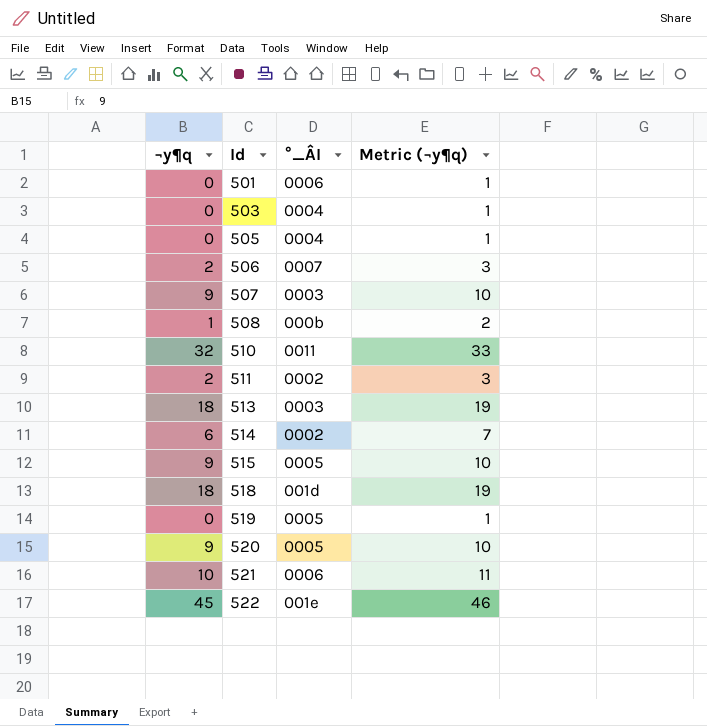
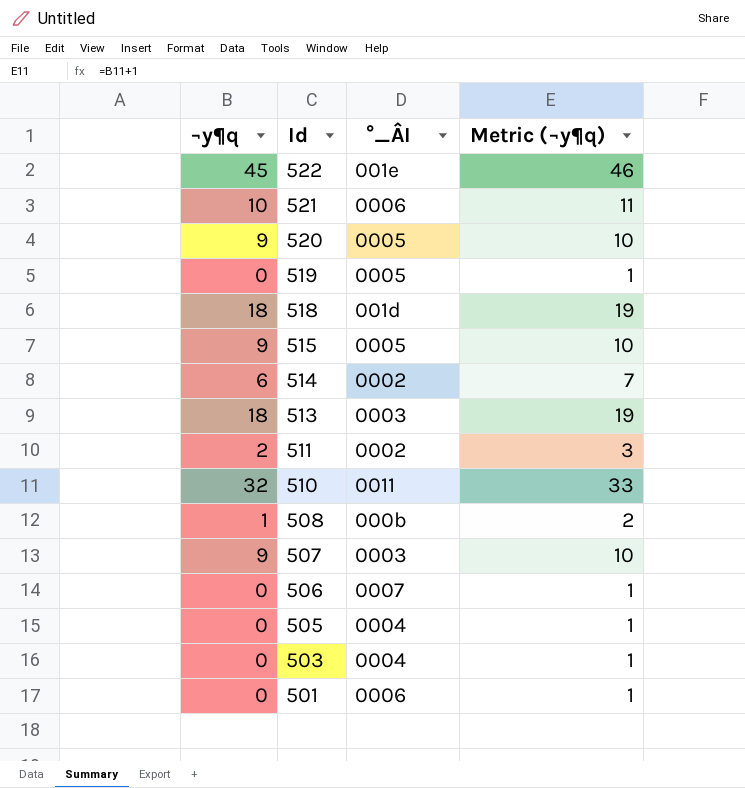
row order: Id ascending -> Id descending
506 | ¬y¶q: 2 -> 0
506 | Metric (¬y¶q): 3 -> 1

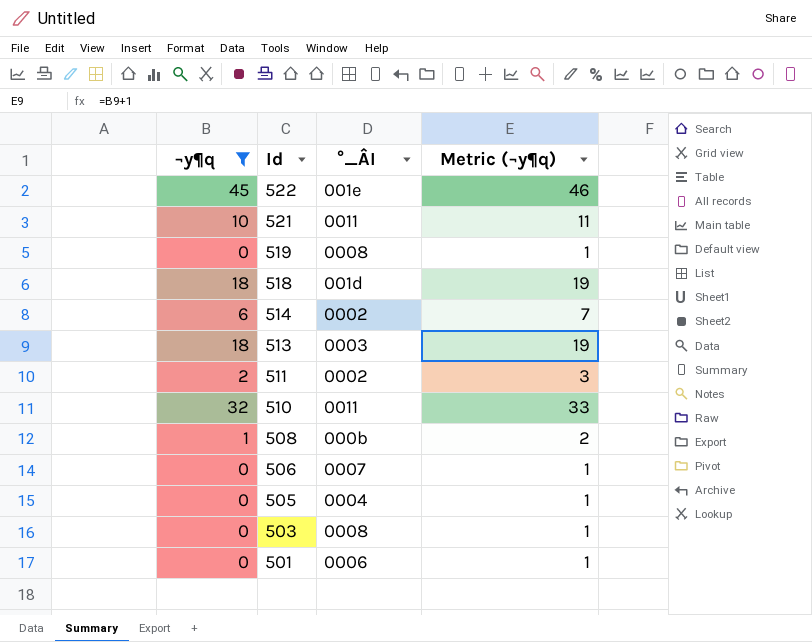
filter: none -> ¬y¶q != 9
521 | °_ÂI: 0006 -> 0011
519 | °_ÂI: 0005 -> 0008
503 | °_ÂI: 0004 -> 0008

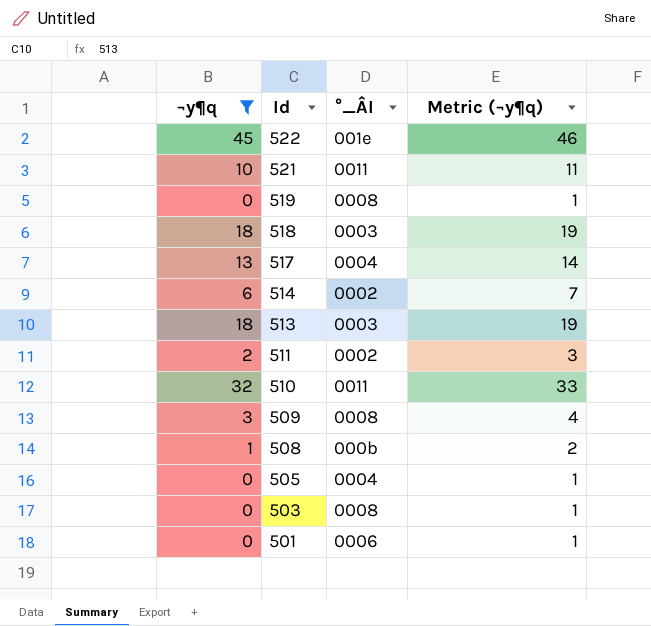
row 506: 0 | 0007 | 1 -> none
518 | °_ÂI: 001d -> 0003
row 517: none -> 13 | 0004 | 14
row 509: none -> 3 | 0008 | 4

